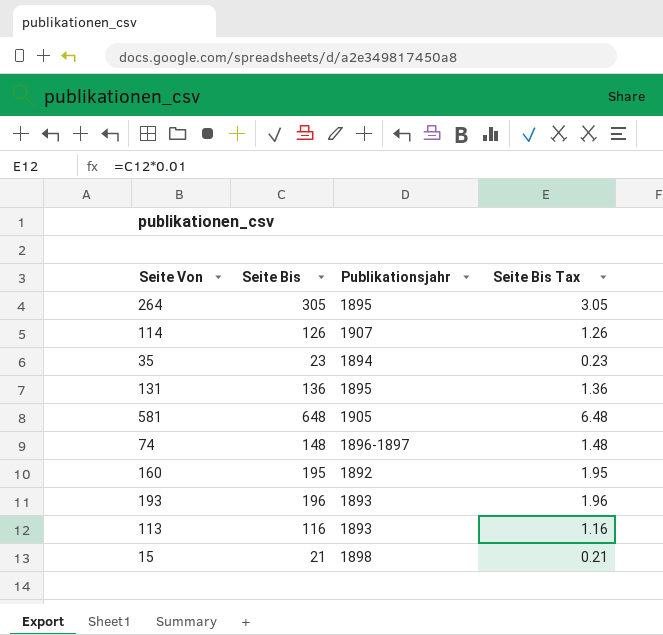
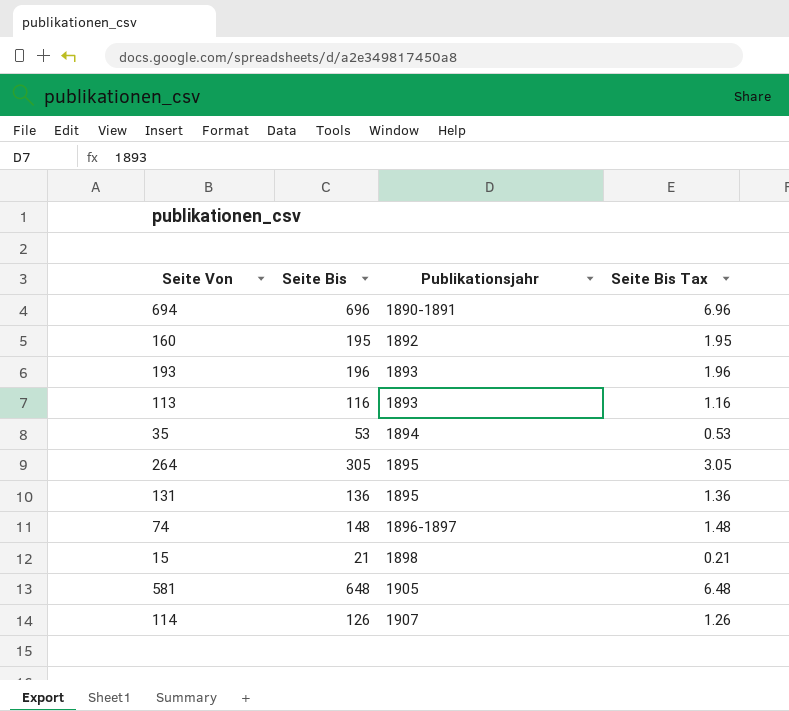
row order: none -> Publikationsjahr ascending
row 694: none -> 696 | 1890-1891 | 6.96
35 | Seite Bis: 23 -> 53
35 | Seite Bis Tax: 0.23 -> 0.53

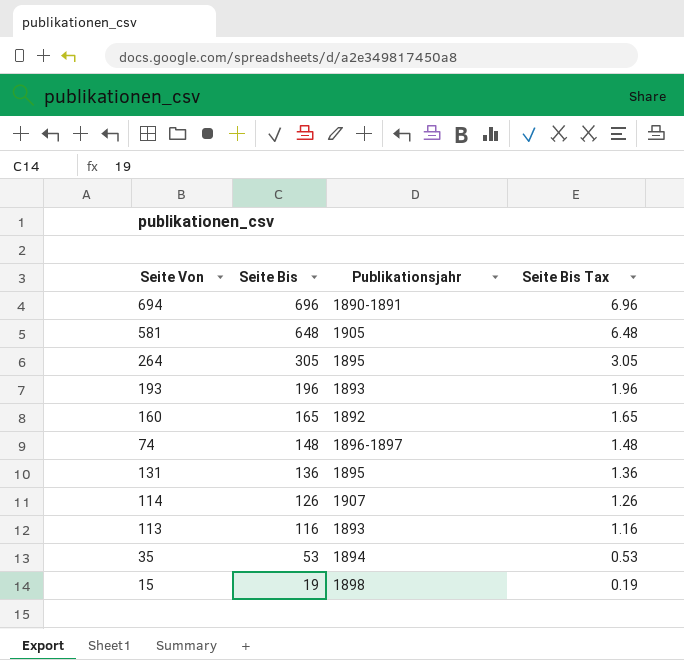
row order: Publikationsjahr ascending -> Seite Bis descending
160 | Seite Bis: 195 -> 165
160 | Seite Bis Tax: 1.95 -> 1.65
15 | Seite Bis: 21 -> 19
15 | Seite Bis Tax: 0.21 -> 0.19

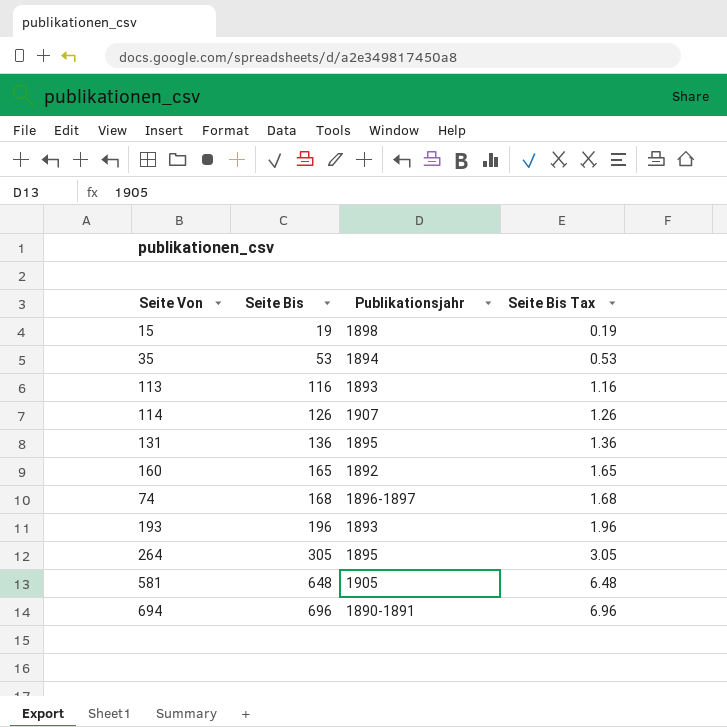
row order: Seite Bis descending -> Seite Bis ascending
74 | Seite Bis: 148 -> 168
74 | Seite Bis Tax: 1.48 -> 1.68

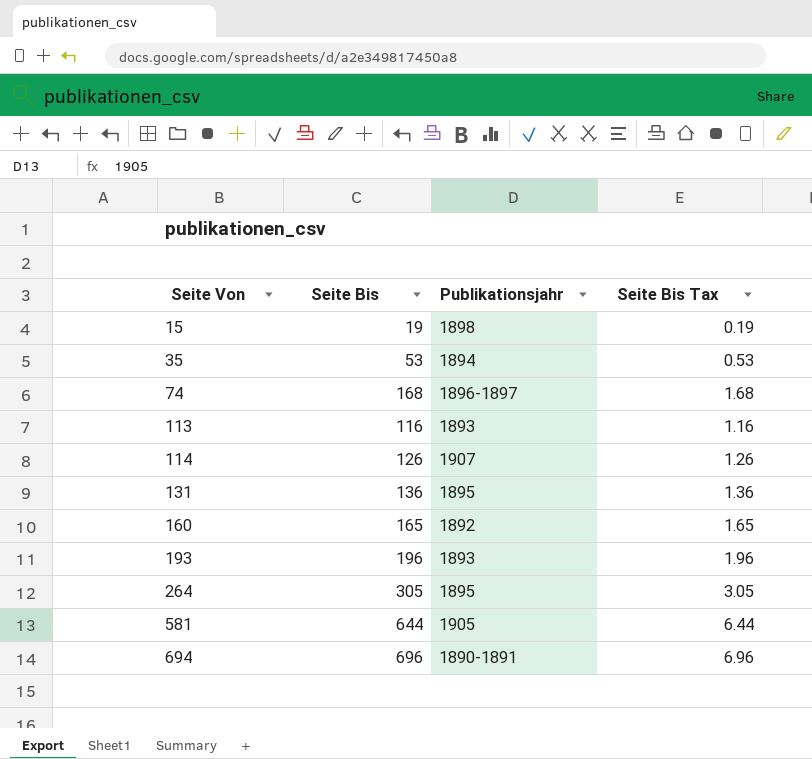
row order: Seite Bis ascending -> Seite Von ascending
581 | Seite Bis: 648 -> 644
581 | Seite Bis Tax: 6.48 -> 6.44

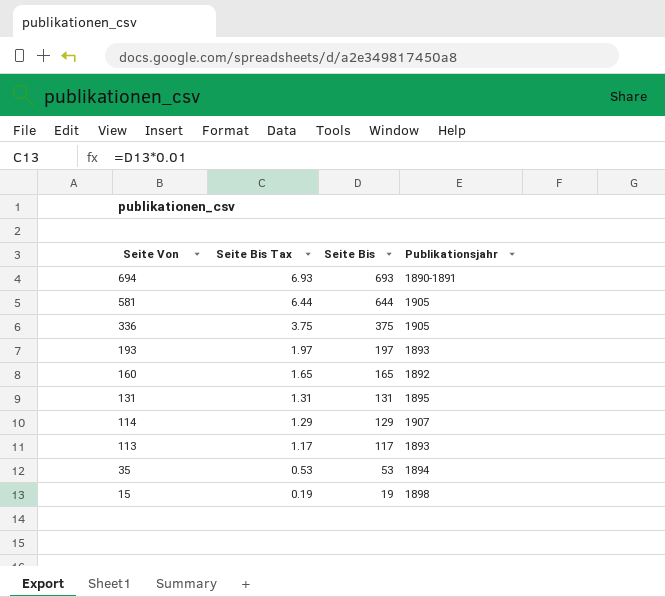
row order: Seite Von ascending -> Seite Von descending
column Seite Bis Tax | position: 4 -> 2
row 74: 168 | 1896-1897 | 1.68 -> none
row 264: 305 | 1895 | 3.05 -> none
694 | Seite Bis Tax: 6.96 -> 6.93
694 | Seite Bis: 696 -> 693
row 336: none -> 3.75 | 375 | 1905
193 | Seite Bis Tax: 1.96 -> 1.97
193 | Seite Bis: 196 -> 197
131 | Seite Bis Tax: 1.36 -> 1.31
131 | Seite Bis: 136 -> 131
114 | Seite Bis Tax: 1.26 -> 1.29
114 | Seite Bis: 126 -> 129
113 | Seite Bis Tax: 1.16 -> 1.17
113 | Seite Bis: 116 -> 117

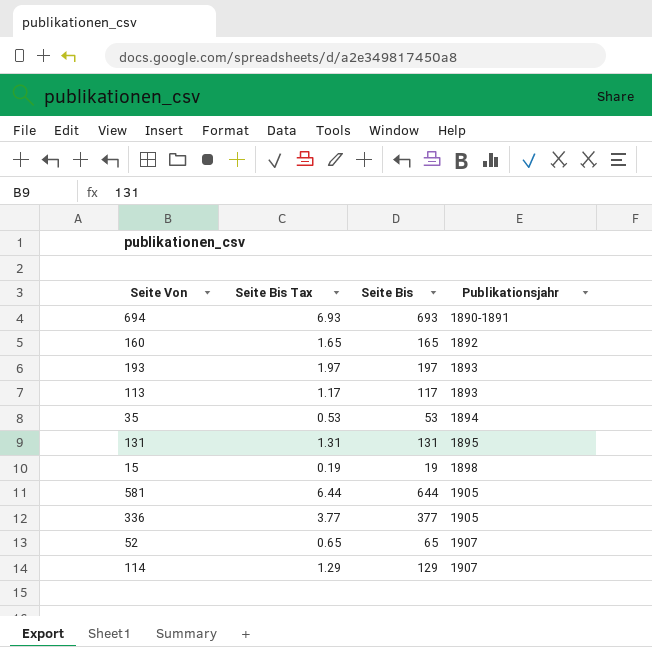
row order: Seite Von descending -> Publikationsjahr ascending
336 | Seite Bis Tax: 3.75 -> 3.77
336 | Seite Bis: 375 -> 377
row 52: none -> 0.65 | 65 | 1907

